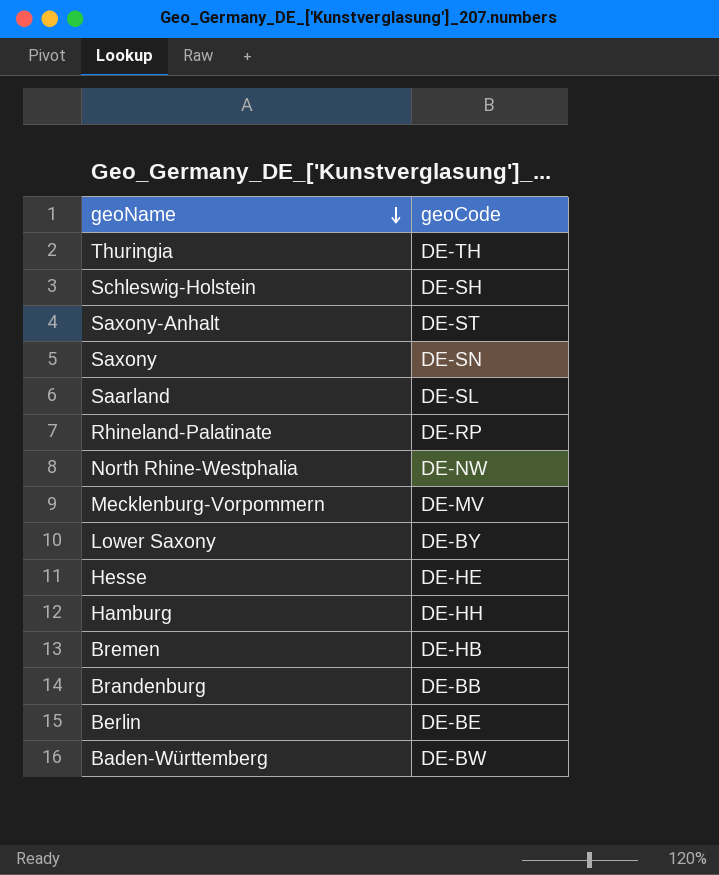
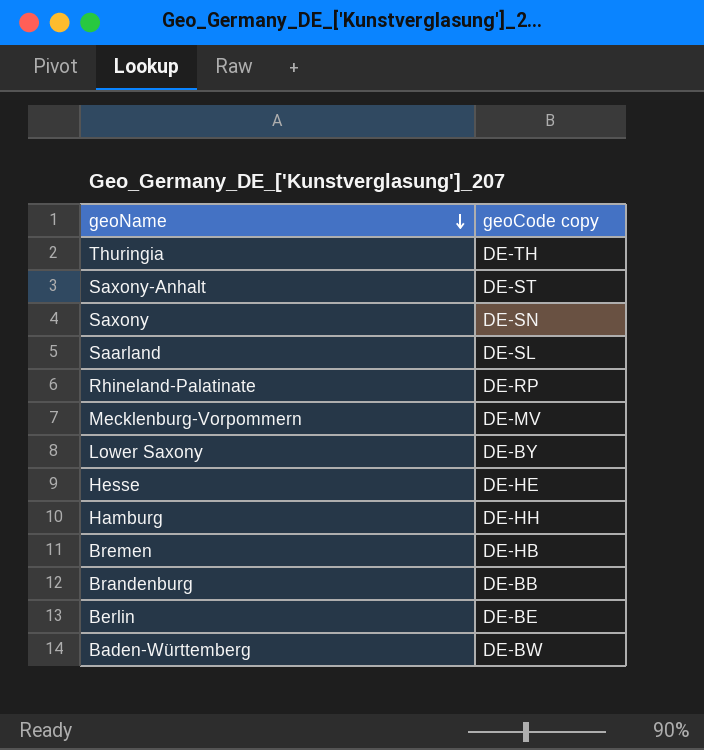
column name: geoCode -> geoCode copy
row Schleswig-Holstein: DE-SH -> none
row North Rhine-Westphalia: DE-NW -> none

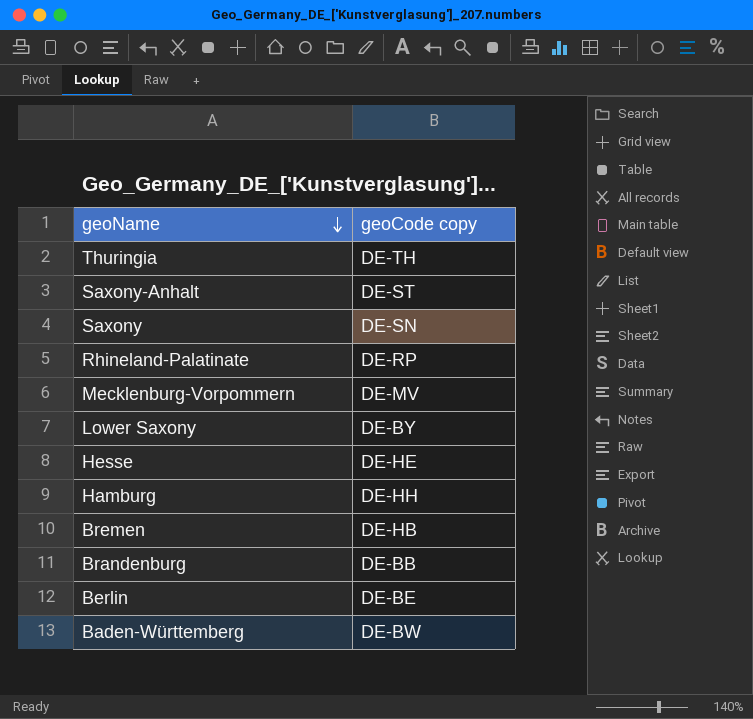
row Saarland: DE-SL -> none

